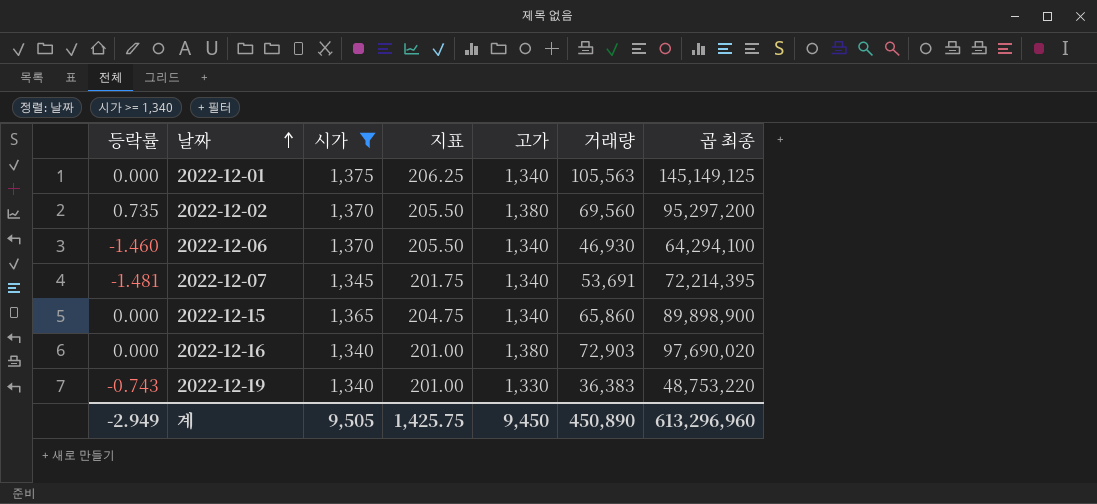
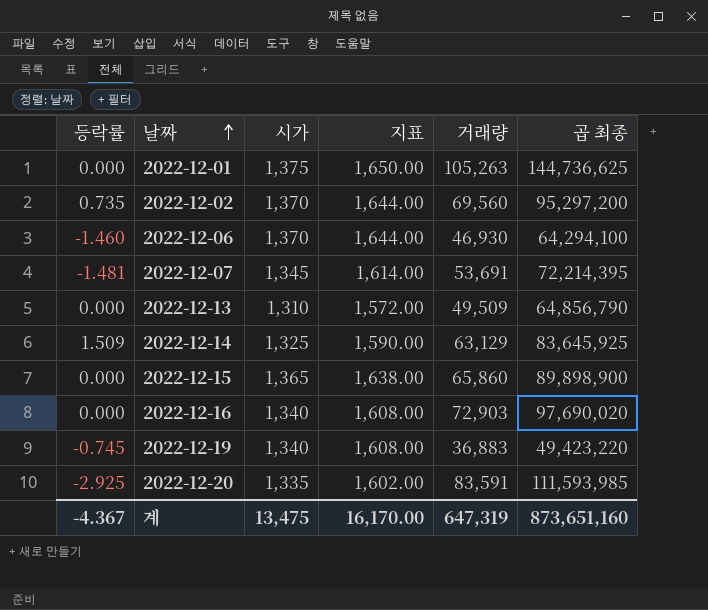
filter: 시가 >= 1,340 -> none
column 고가 | position: 5 -> none
column 지표 | formula: [시가] * 0.15 -> [시가] * 1.2
2022-12-01 | 거래량: 105,563 -> 105,263
2022-12-01 | 곱 최종: 145,149,125 -> 144,736,625
2022-12-19 | 등락률: -0.743 -> -0.745
2022-12-19 | 거래량: 36,383 -> 36,883
2022-12-19 | 곱 최종: 48,753,220 -> 49,423,220
계 | 등락률: -2.949 -> -4.367
계 | 시가: 9,505 -> 13,475
계 | 지표: 1,425.75 -> 16,170.00
계 | 거래량: 450,890 -> 647,319
계 | 곱 최종: 613,296,960 -> 873,651,160

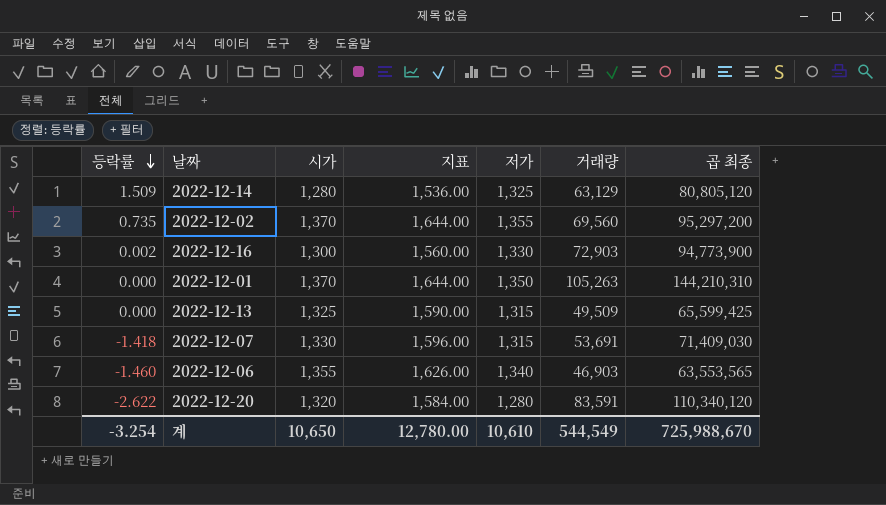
row order: 날짜 ascending -> 등락률 descending
column 저가 | position: none -> 5
row 2022-12-15: 0.000 | 1,365 | 1,638.00 | 65,860 | 89,898,900 -> none
row 2022-12-19: -0.745 | 1,340 | 1,608.00 | 36,883 | 49,423,220 -> none
2022-12-14 | 시가: 1,325 -> 1,280
2022-12-14 | 지표: 1,590.00 -> 1,536.00
2022-12-14 | 곱 최종: 83,645,925 -> 80,805,120
2022-12-16 | 등락률: 0.000 -> 0.002
2022-12-16 | 시가: 1,340 -> 1,300
2022-12-16 | 지표: 1,608.00 -> 1,560.00
2022-12-16 | 곱 최종: 97,690,020 -> 94,773,900
2022-12-01 | 시가: 1,375 -> 1,370
2022-12-01 | 지표: 1,650.00 -> 1,644.00
2022-12-01 | 곱 최종: 144,736,625 -> 144,210,310
2022-12-13 | 시가: 1,310 -> 1,325
2022-12-13 | 지표: 1,572.00 -> 1,590.00
2022-12-13 | 곱 최종: 64,856,790 -> 65,599,425
2022-12-07 | 등락률: -1.481 -> -1.418
2022-12-07 | 시가: 1,345 -> 1,330
2022-12-07 | 지표: 1,614.00 -> 1,596.00
2022-12-07 | 곱 최종: 72,214,395 -> 71,409,030
2022-12-06 | 시가: 1,370 -> 1,355
2022-12-06 | 지표: 1,644.00 -> 1,626.00
2022-12-06 | 거래량: 46,930 -> 46,903
2022-12-06 | 곱 최종: 64,294,100 -> 63,553,565
2022-12-20 | 등락률: -2.925 -> -2.622
2022-12-20 | 시가: 1,335 -> 1,320
2022-12-20 | 지표: 1,602.00 -> 1,584.00
2022-12-20 | 곱 최종: 111,593,985 -> 110,340,120
계 | 등락률: -4.367 -> -3.254
계 | 시가: 13,475 -> 10,650
계 | 지표: 16,170.00 -> 12,780.00
계 | 거래량: 647,319 -> 544,549
계 | 곱 최종: 873,651,160 -> 725,988,670

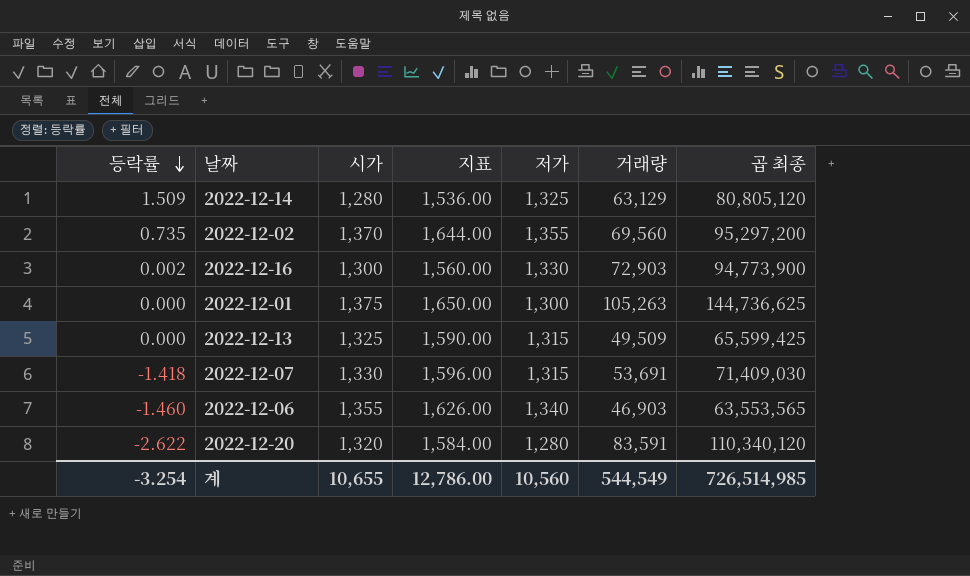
2022-12-01 | 시가: 1,370 -> 1,375
2022-12-01 | 지표: 1,644.00 -> 1,650.00
2022-12-01 | 저가: 1,350 -> 1,300
2022-12-01 | 곱 최종: 144,210,310 -> 144,736,625
계 | 시가: 10,650 -> 10,655
계 | 지표: 12,780.00 -> 12,786.00
계 | 저가: 10,610 -> 10,560
계 | 곱 최종: 725,988,670 -> 726,514,985

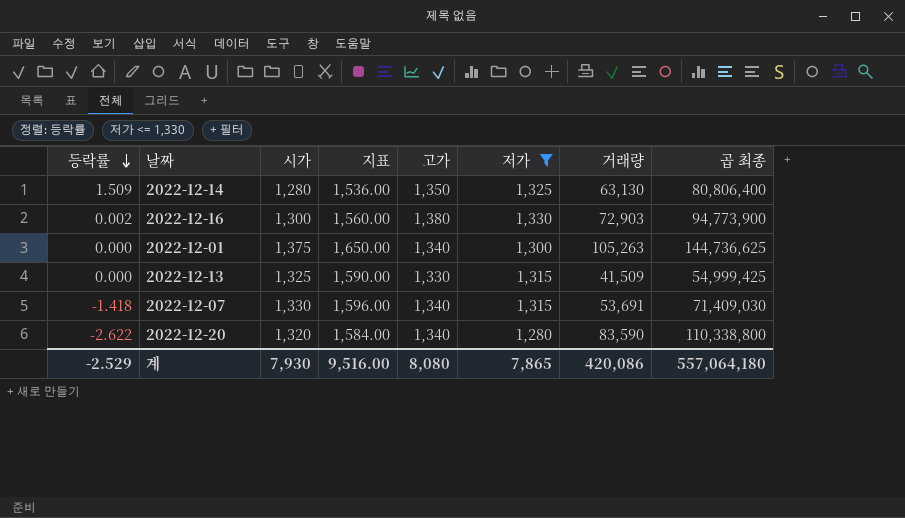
filter: none -> 저가 <= 1,330
column 고가 | position: none -> 5
2022-12-14 | 거래량: 63,129 -> 63,130
2022-12-14 | 곱 최종: 80,805,120 -> 80,806,400
2022-12-13 | 거래량: 49,509 -> 41,509
2022-12-13 | 곱 최종: 65,599,425 -> 54,999,425
2022-12-20 | 거래량: 83,591 -> 83,590
2022-12-20 | 곱 최종: 110,340,120 -> 110,338,800
계 | 등락률: -3.254 -> -2.529
계 | 시가: 10,655 -> 7,930
계 | 지표: 12,786.00 -> 9,516.00
계 | 저가: 10,560 -> 7,865
계 | 거래량: 544,549 -> 420,086
계 | 곱 최종: 726,514,985 -> 557,064,180

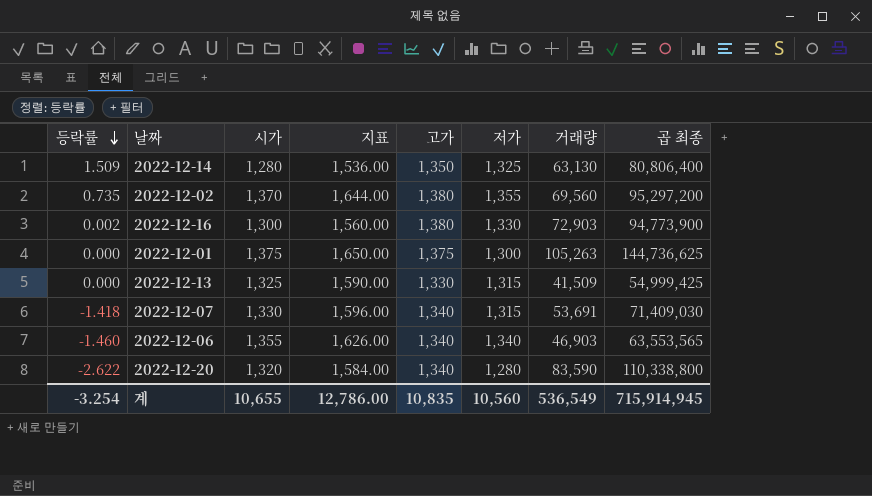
filter: 저가 <= 1,330 -> none
2022-12-01 | 고가: 1,340 -> 1,375
계 | 등락률: -2.529 -> -3.254
계 | 시가: 7,930 -> 10,655
계 | 지표: 9,516.00 -> 12,786.00
계 | 고가: 8,080 -> 10,835
계 | 저가: 7,865 -> 10,560
계 | 거래량: 420,086 -> 536,549
계 | 곱 최종: 557,064,180 -> 715,914,945

